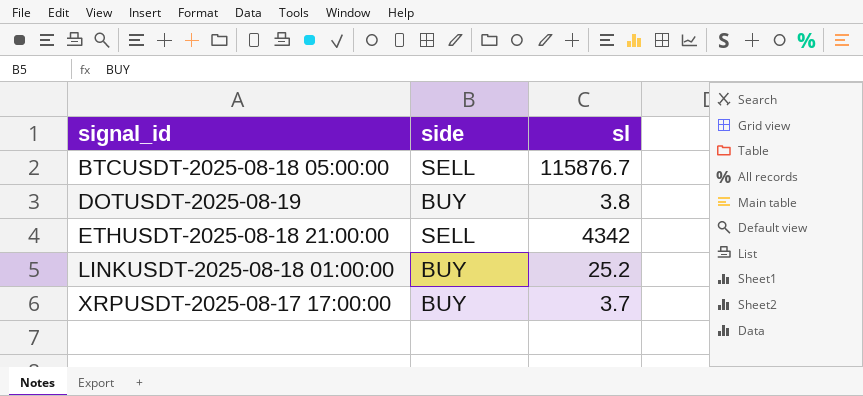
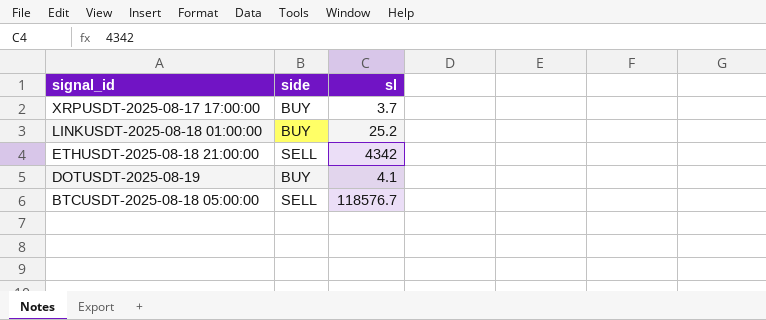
row order: signal_id ascending -> signal_id descending
DOTUSDT-2025-08-19 | sl: 3.8 -> 4.1
BTCUSDT-2025-08-18 05:00:00 | sl: 115876.7 -> 118576.7

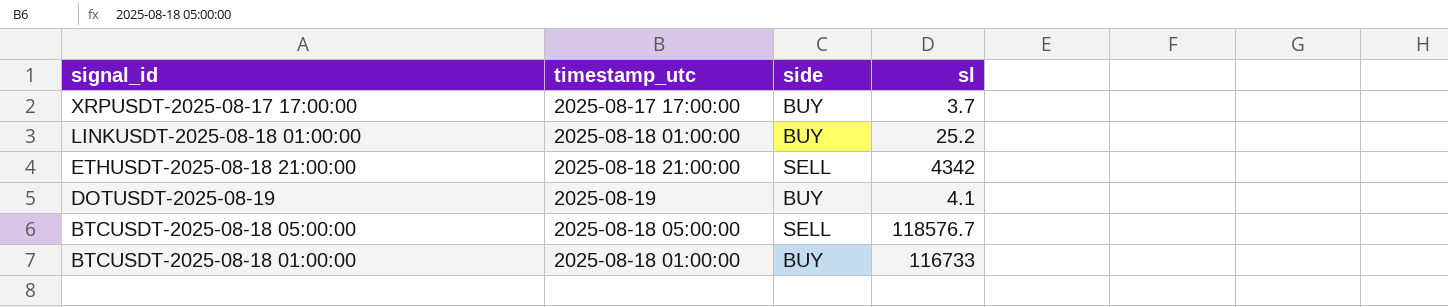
column timestamp_utc | position: none -> 2
row BTCUSDT-2025-08-18 01:00:00: none -> 2025-08-18 01:00:00 | BUY | 116733

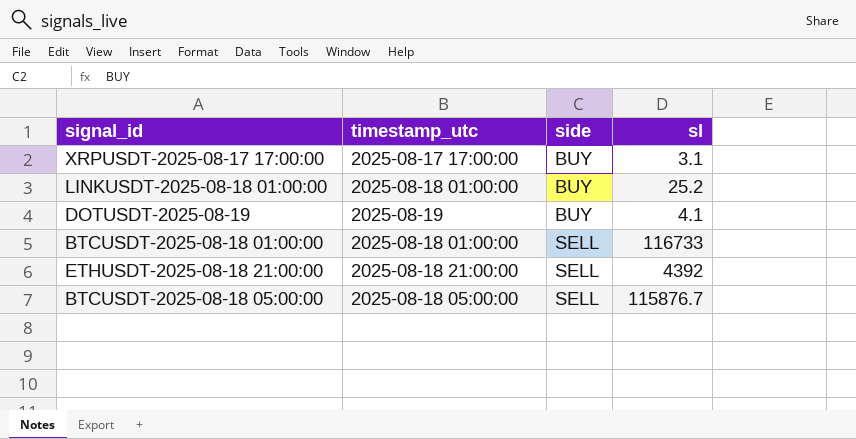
row order: signal_id descending -> side ascending
XRPUSDT-2025-08-17 17:00:00 | sl: 3.7 -> 3.1
BTCUSDT-2025-08-18 01:00:00 | side: BUY -> SELL
ETHUSDT-2025-08-18 21:00:00 | sl: 4342 -> 4392
BTCUSDT-2025-08-18 05:00:00 | sl: 118576.7 -> 115876.7

